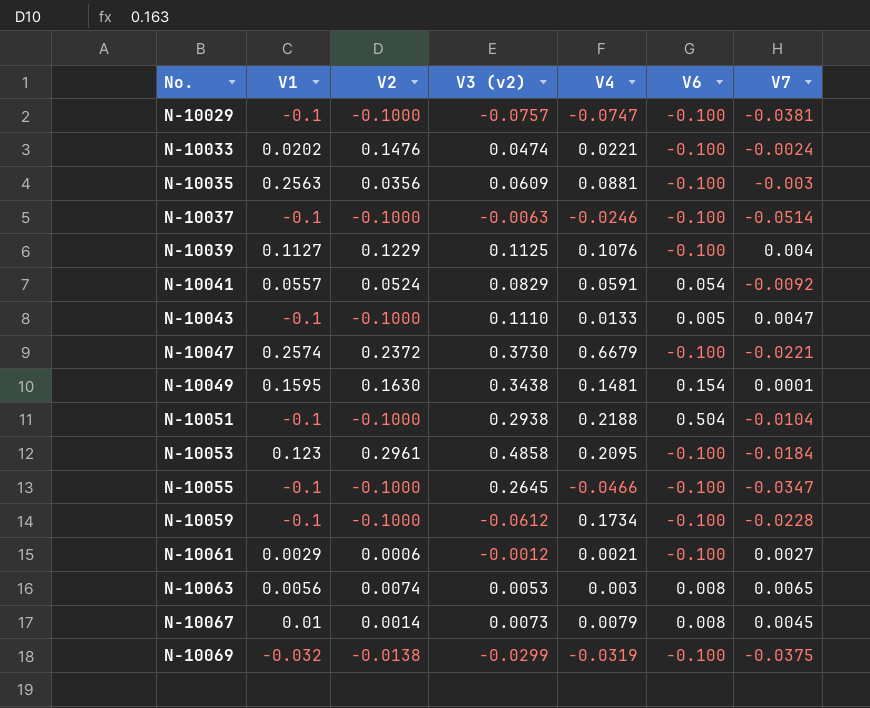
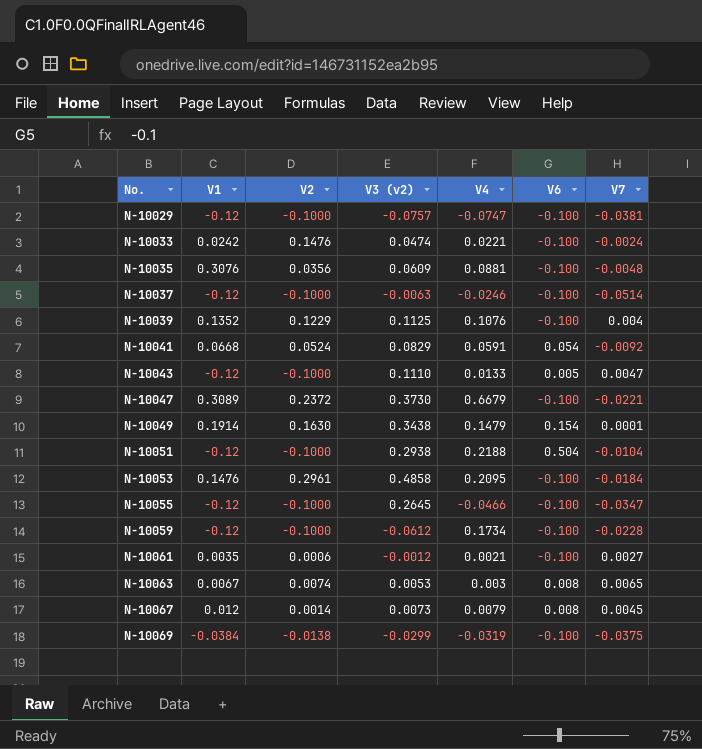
N-10029 | V1: -0.1 -> -0.12
N-10033 | V1: 0.0202 -> 0.0242
N-10035 | V1: 0.2563 -> 0.3076
N-10035 | V7: -0.003 -> -0.0048
N-10037 | V1: -0.1 -> -0.12
N-10039 | V1: 0.1127 -> 0.1352
N-10041 | V1: 0.0557 -> 0.0668
N-10043 | V1: -0.1 -> -0.12
N-10047 | V1: 0.2574 -> 0.3089
N-10049 | V1: 0.1595 -> 0.1914
N-10049 | V4: 0.1481 -> 0.1479
N-10051 | V1: -0.1 -> -0.12
N-10053 | V1: 0.123 -> 0.1476
N-10055 | V1: -0.1 -> -0.12
N-10059 | V1: -0.1 -> -0.12
N-10061 | V1: 0.0029 -> 0.0035
N-10063 | V1: 0.0056 -> 0.0067
N-10067 | V1: 0.01 -> 0.012
N-10069 | V1: -0.032 -> -0.0384

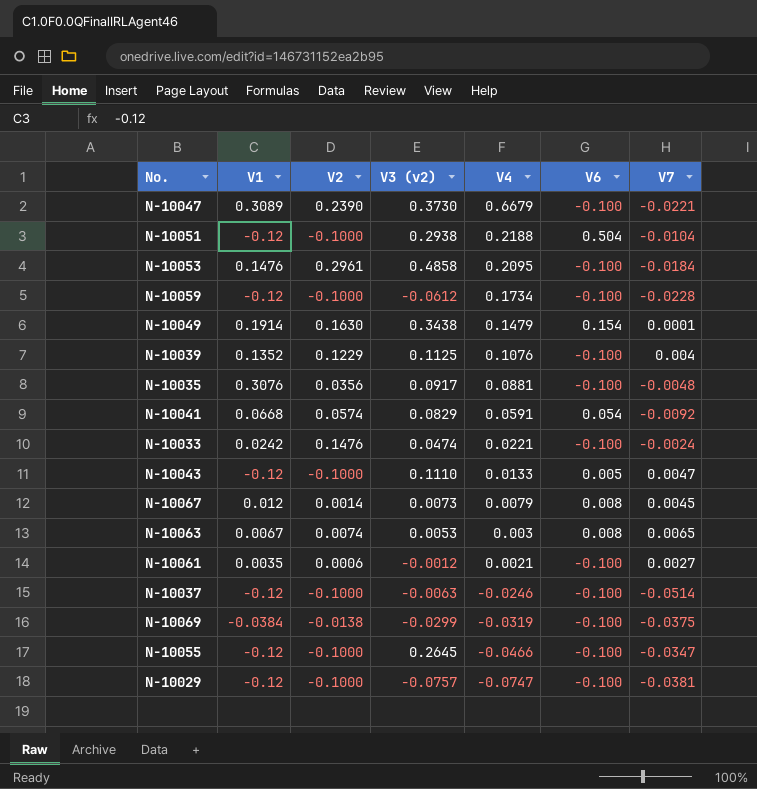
row order: No. ascending -> V4 descending
N-10047 | V2: 0.2372 -> 0.2390
N-10035 | V3 (v2): 0.0609 -> 0.0917
N-10041 | V2: 0.0524 -> 0.0574

